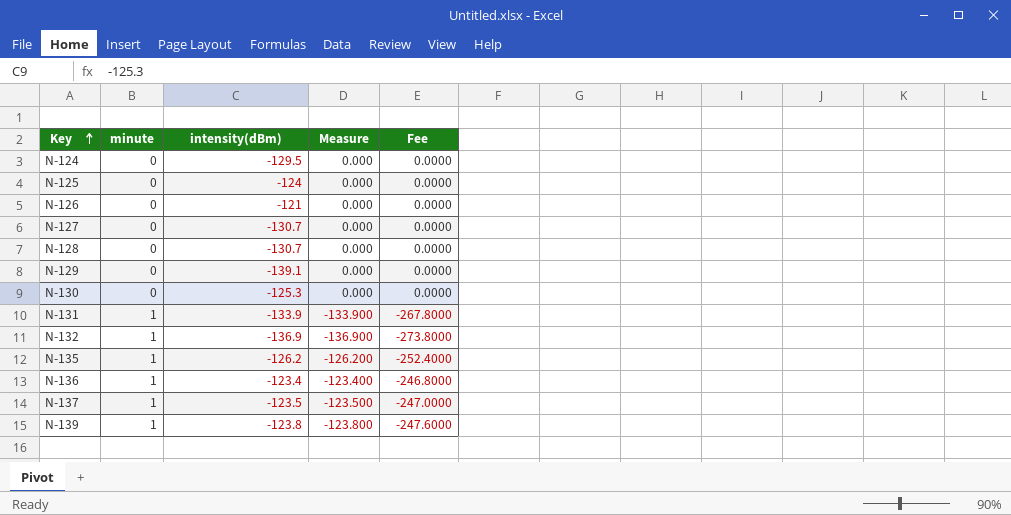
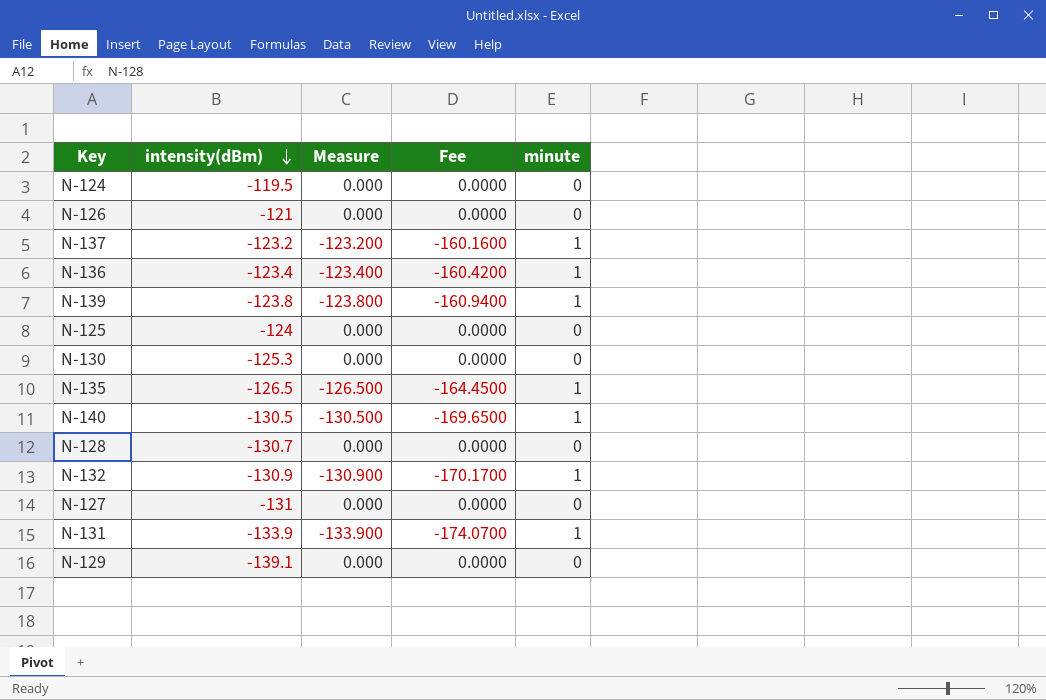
row order: Key ascending -> intensity(dBm) descending
column Fee | formula: [Measure] * 2 -> [Measure] * 1.3
column minute | position: 2 -> 5
N-124 | intensity(dBm): -129.5 -> -119.5
N-137 | intensity(dBm): -123.5 -> -123.2
N-137 | Measure: -123.500 -> -123.200
N-135 | intensity(dBm): -126.2 -> -126.5
N-135 | Measure: -126.200 -> -126.500
row N-140: none -> -130.5 | -130.500 | -169.6500 | 1
N-132 | intensity(dBm): -136.9 -> -130.9
N-132 | Measure: -136.900 -> -130.900
N-127 | intensity(dBm): -130.7 -> -131

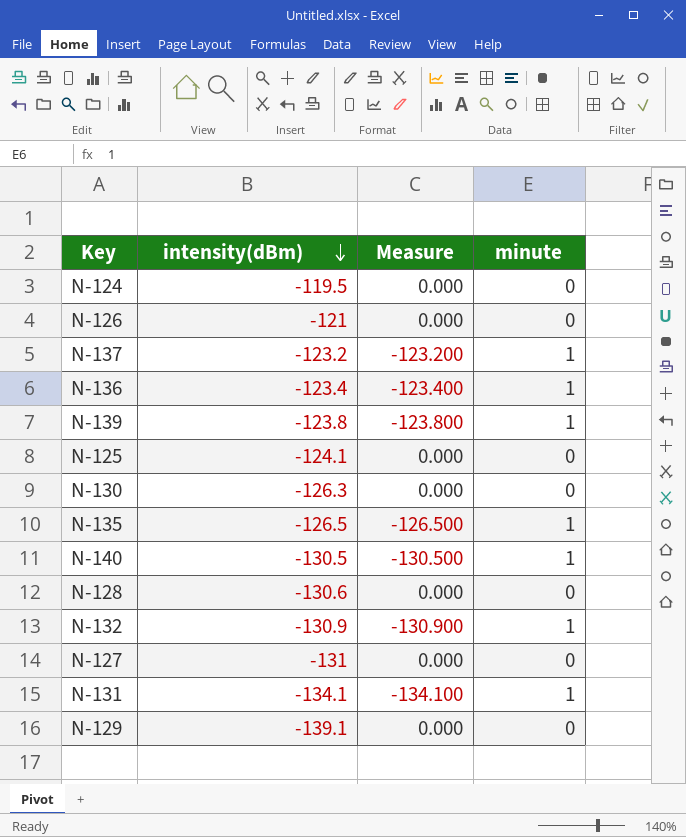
column Fee | formula: [Measure] * 1.3 -> none
N-125 | intensity(dBm): -124 -> -124.1
N-130 | intensity(dBm): -125.3 -> -126.3
N-128 | intensity(dBm): -130.7 -> -130.6
N-131 | intensity(dBm): -133.9 -> -134.1
N-131 | Measure: -133.900 -> -134.100

